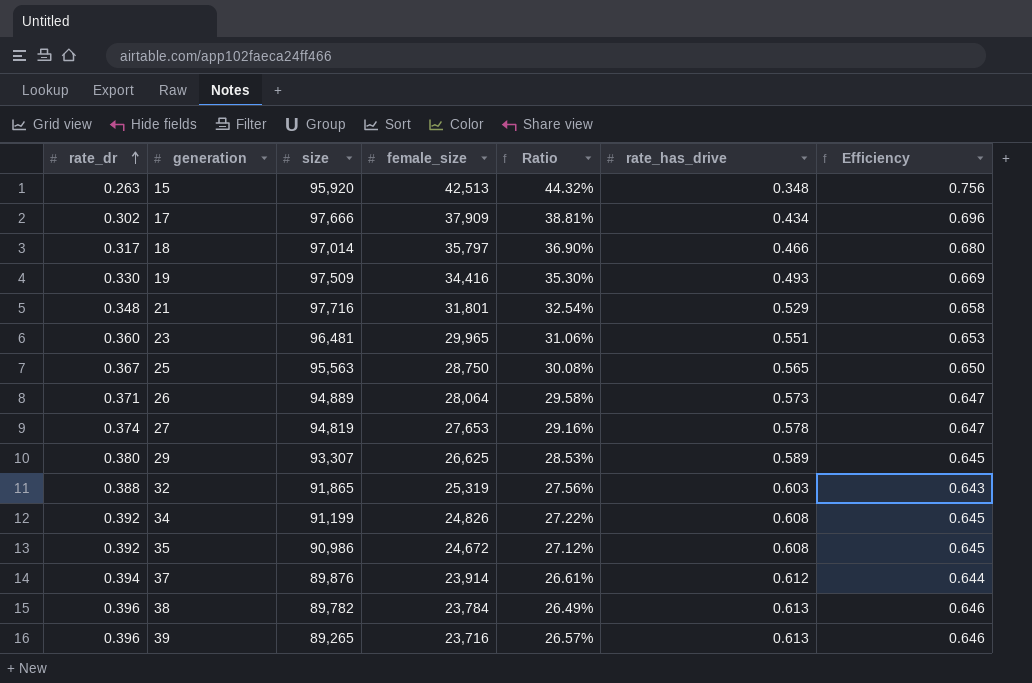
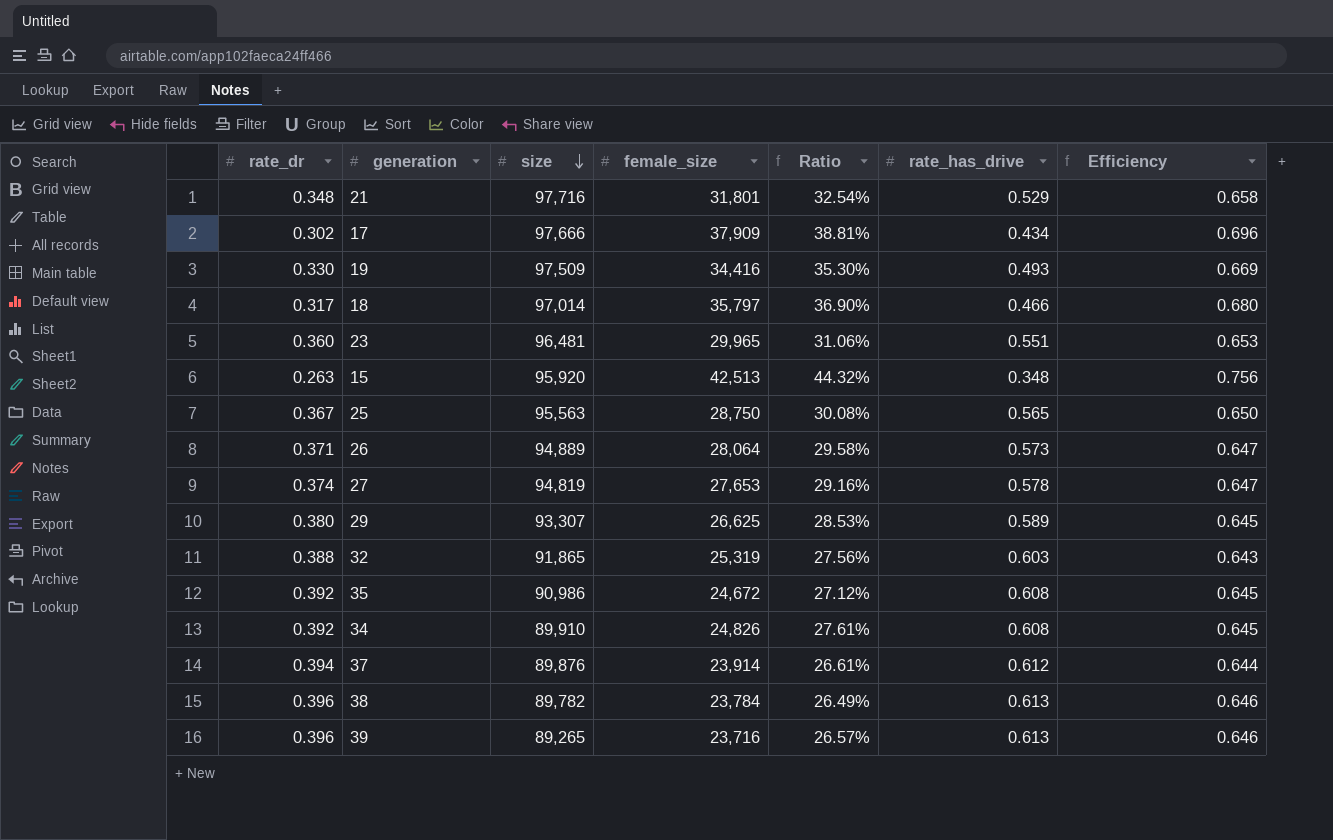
row order: rate_dr ascending -> size descending
34 | size: 91,199 -> 89,910
34 | Ratio: 27.22% -> 27.61%

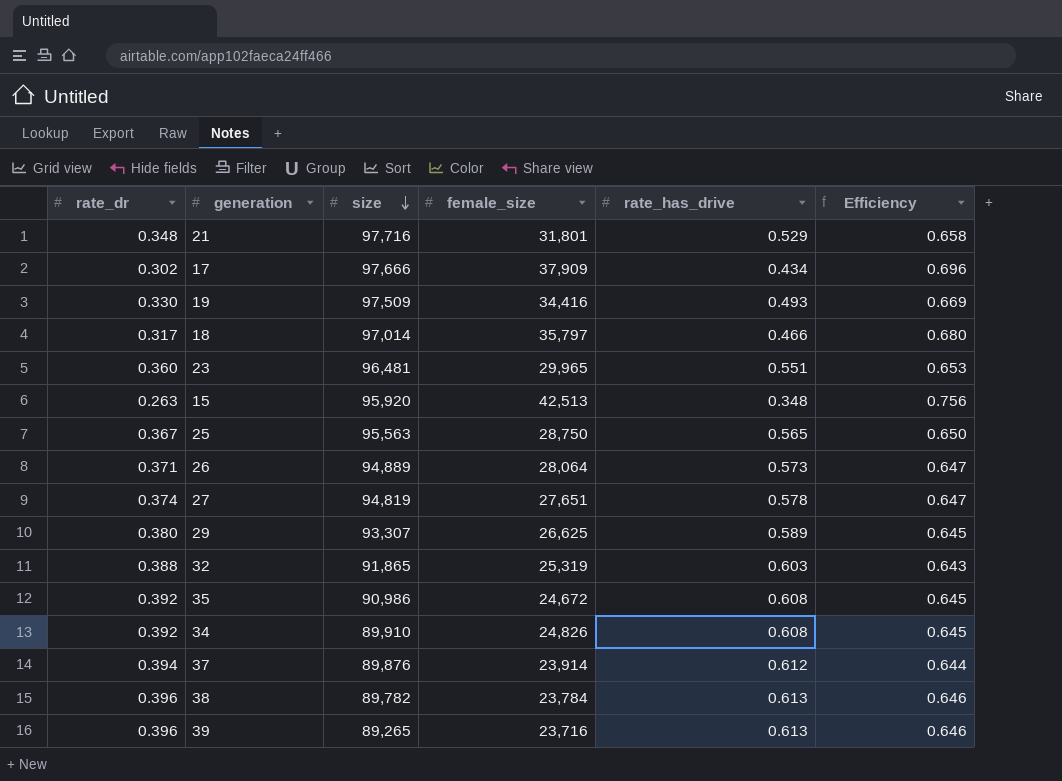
column Ratio | formula: [female_size] / [size] -> none
27 | female_size: 27,653 -> 27,651

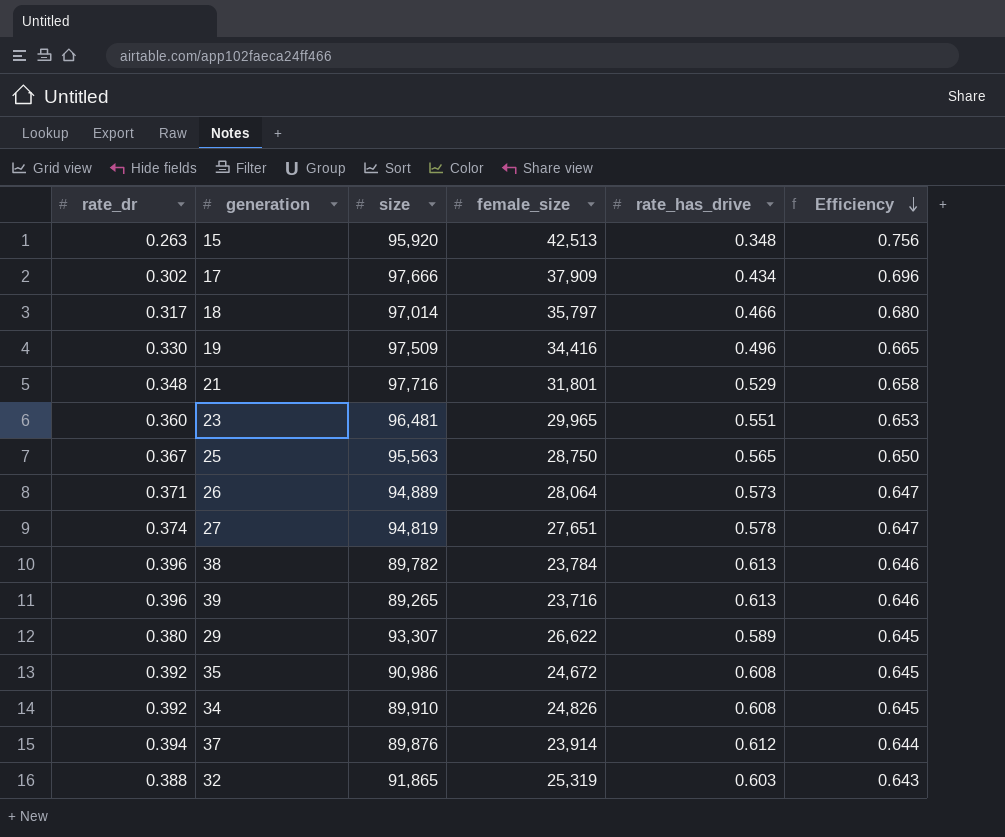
row order: size descending -> Efficiency descending
19 | rate_has_drive: 0.493 -> 0.496
19 | Efficiency: 0.669 -> 0.665
29 | female_size: 26,625 -> 26,622

